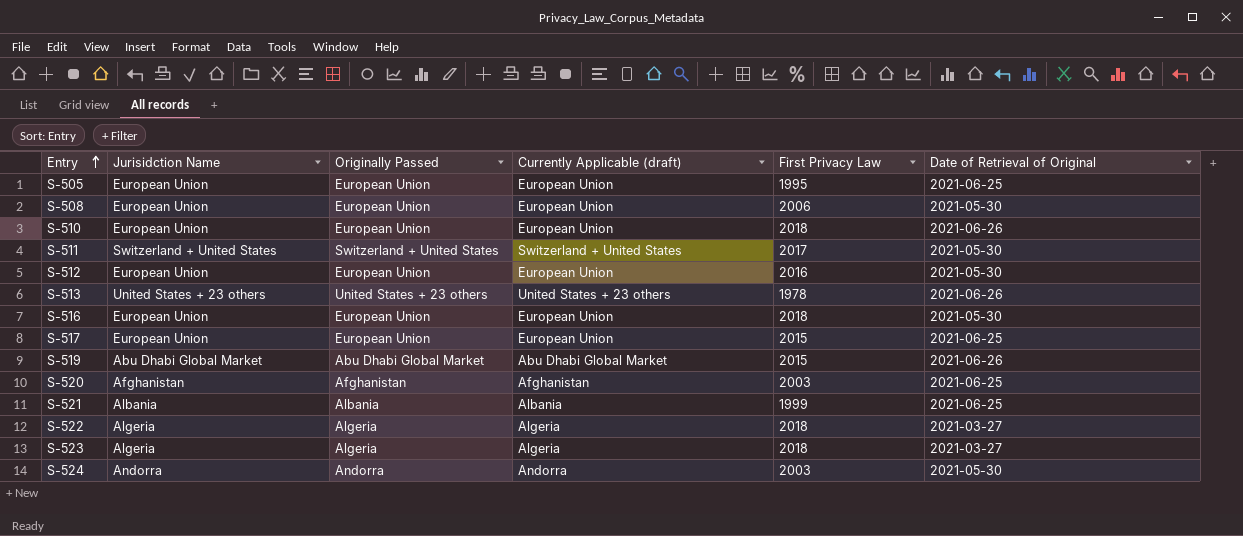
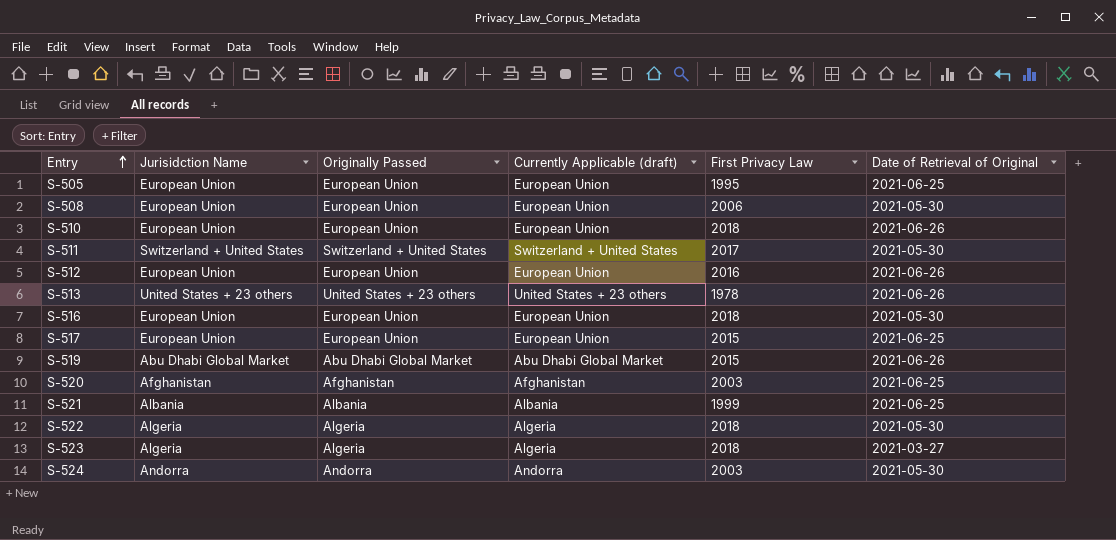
S-512 | Date of Retrieval of Original: 2021-05-30 -> 2021-06-26
S-522 | Date of Retrieval of Original: 2021-03-27 -> 2021-05-30

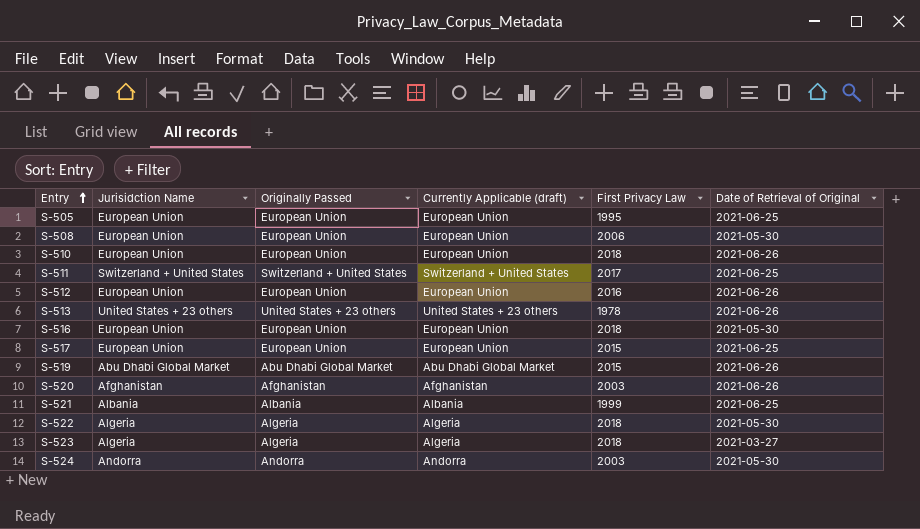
S-511 | Date of Retrieval of Original: 2021-05-30 -> 2021-06-25
S-520 | Date of Retrieval of Original: 2021-06-25 -> 2021-06-26

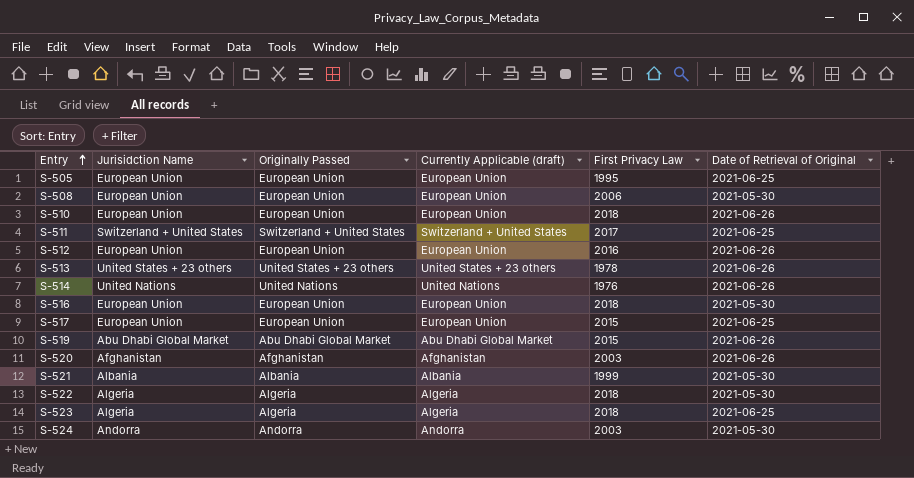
row S-514: none -> United Nations | United Nations | United Nations | 1976 | 2021-06-26
S-521 | Date of Retrieval of Original: 2021-06-25 -> 2021-05-30
S-523 | Date of Retrieval of Original: 2021-03-27 -> 2021-06-25

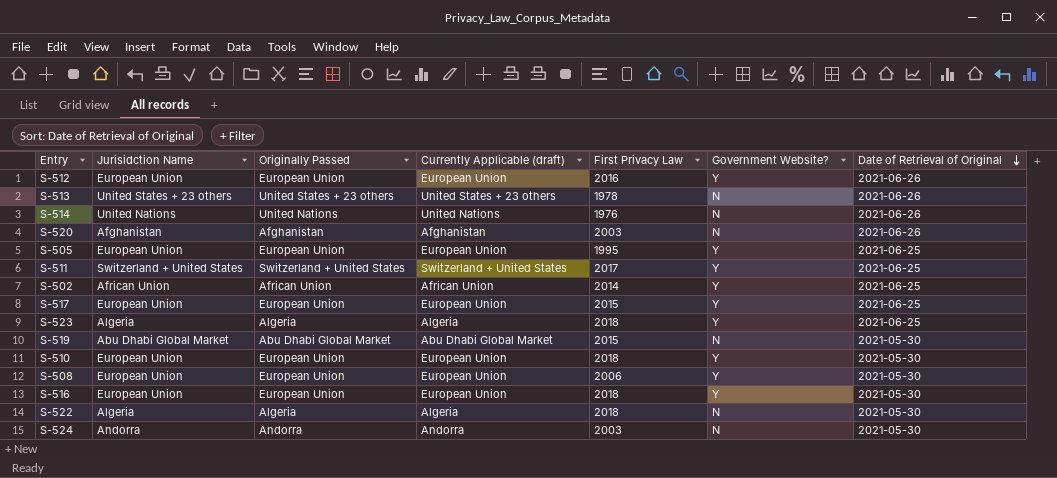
row order: Entry ascending -> Date of Retrieval of Original descending
column Government Website? | position: none -> 6
row S-521: Albania | Albania | Albania | 1999 | 2021-05-30 -> none
row S-502: none -> African Union | African Union | African Union | 2014 | Y | 2021-06-25
S-519 | Date of Retrieval of Original: 2021-06-26 -> 2021-05-30
S-510 | Date of Retrieval of Original: 2021-06-26 -> 2021-05-30

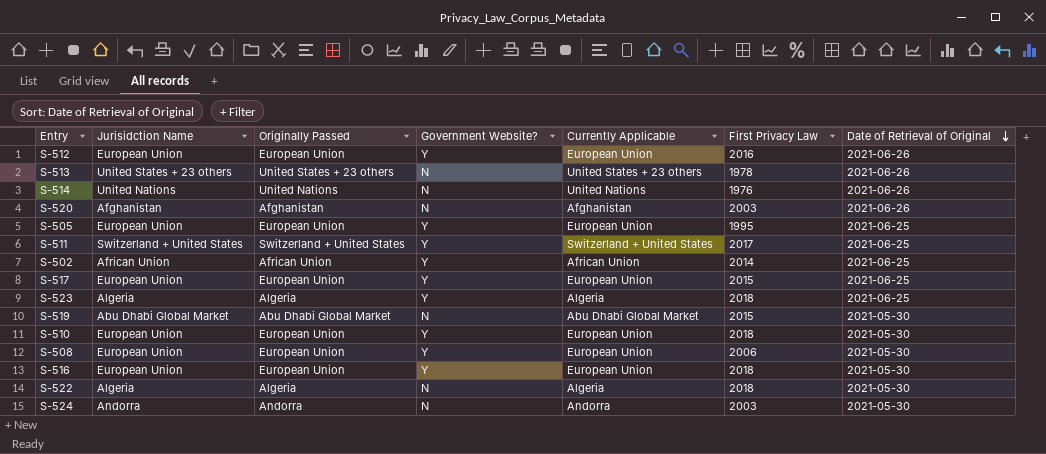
column Government Website? | position: 6 -> 4
column name: Currently Applicable (draft) -> Currently Applicable

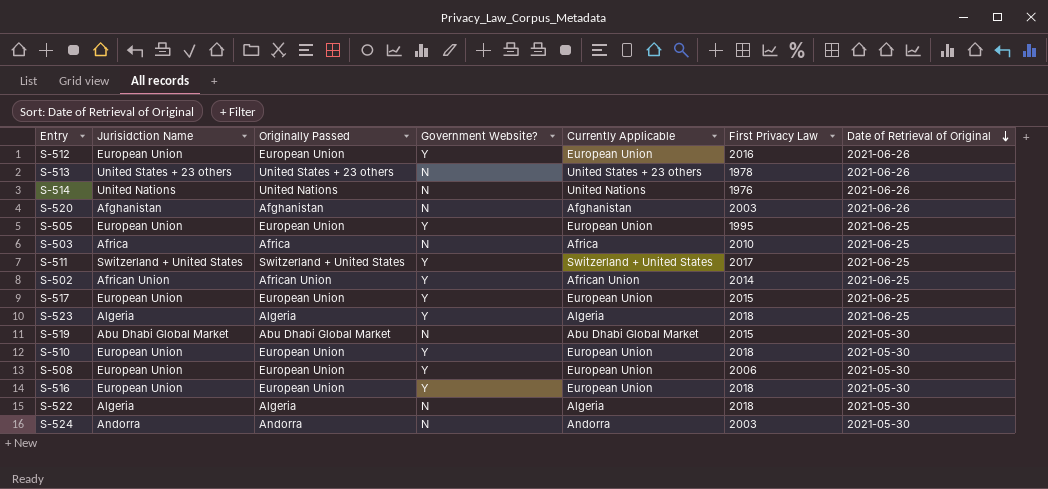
row S-503: none -> Africa | Africa | N | Africa | 2010 | 2021-06-25

